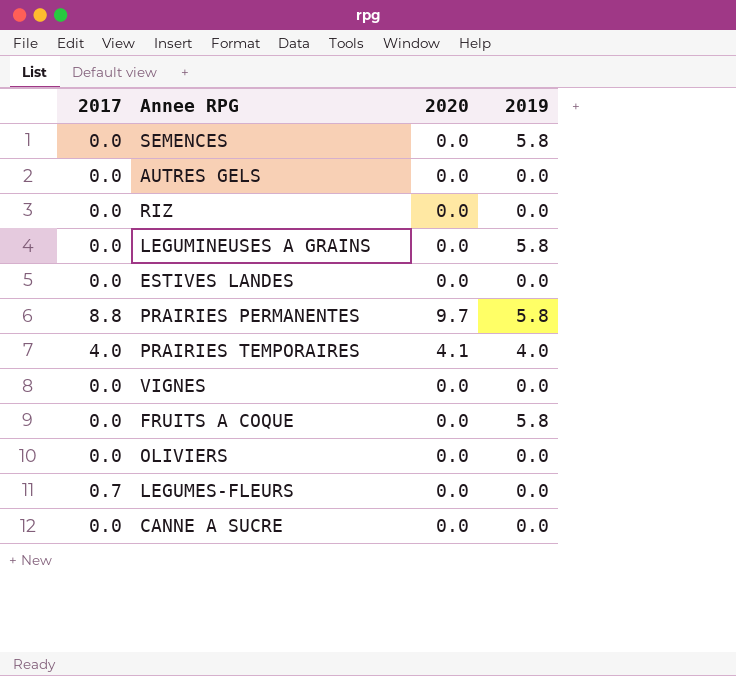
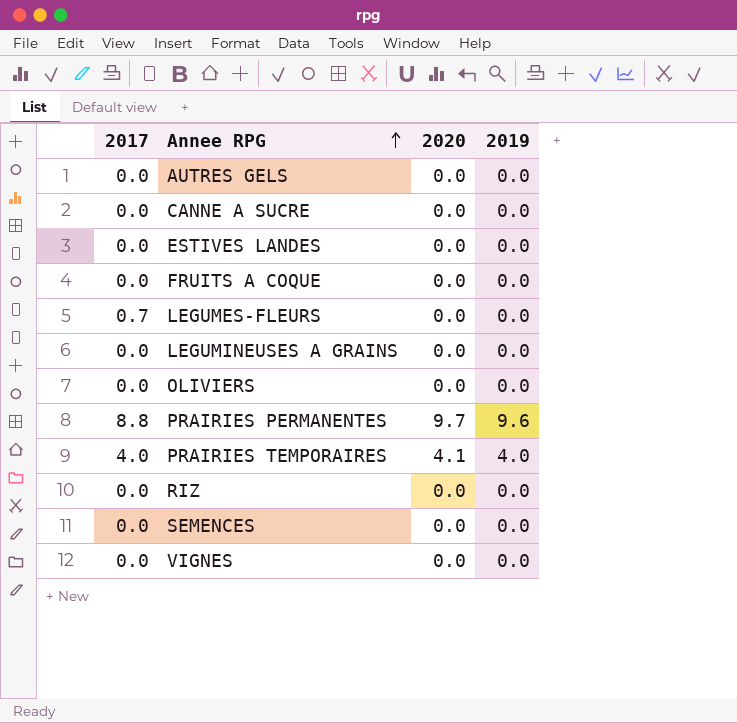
row order: none -> Annee RPG ascending
FRUITS A COQUE | 2019: 5.8 -> 0.0
LEGUMINEUSES A GRAINS | 2019: 5.8 -> 0.0
PRAIRIES PERMANENTES | 2019: 5.8 -> 9.6
SEMENCES | 2019: 5.8 -> 0.0

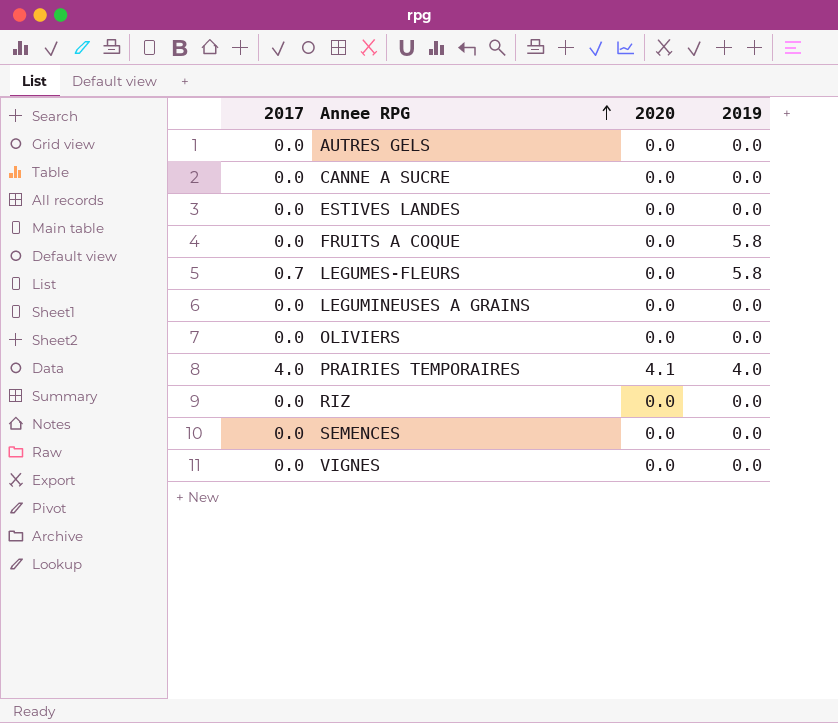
row PRAIRIES PERMANENTES: 8.8 | 9.7 | 9.6 -> none
FRUITS A COQUE | 2019: 0.0 -> 5.8
LEGUMES-FLEURS | 2019: 0.0 -> 5.8

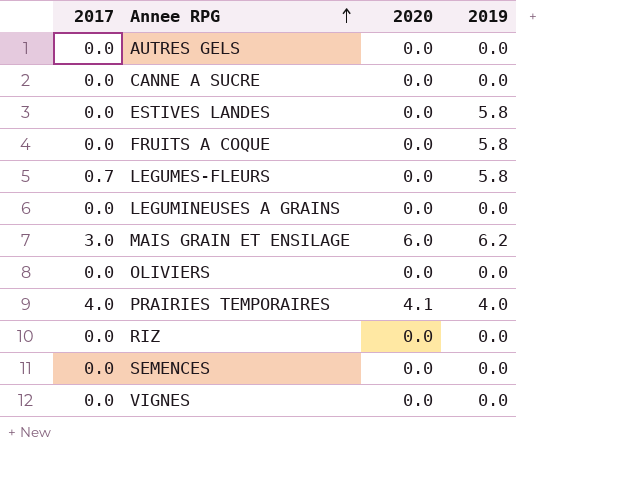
ESTIVES LANDES | 2019: 0.0 -> 5.8
row MAIS GRAIN ET ENSILAGE: none -> 3.0 | 6.0 | 6.2

